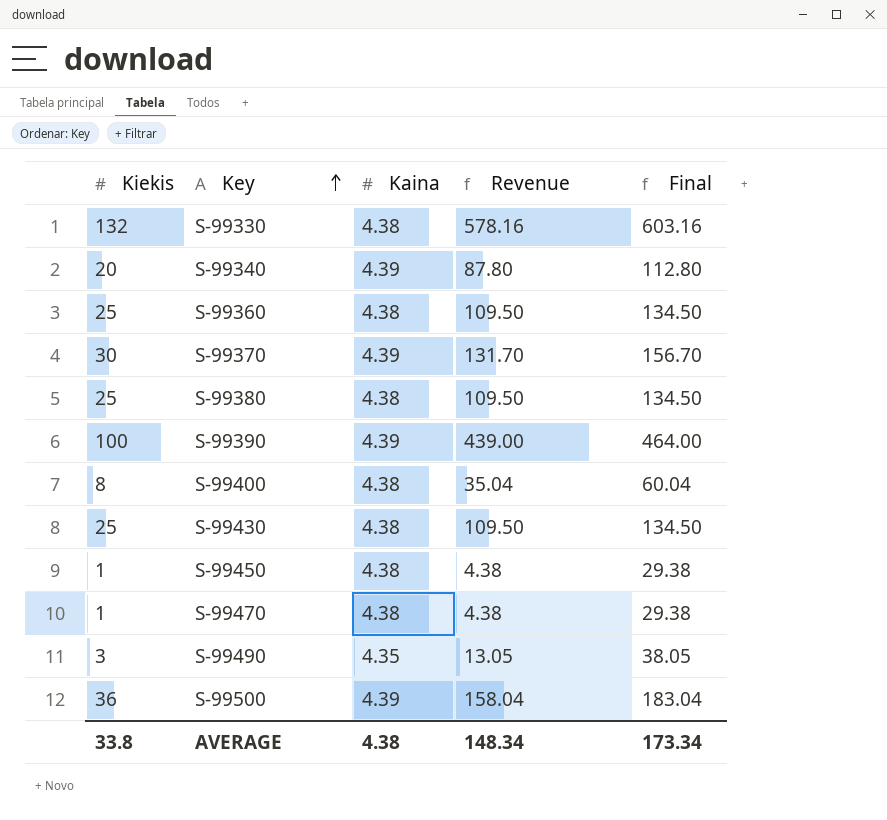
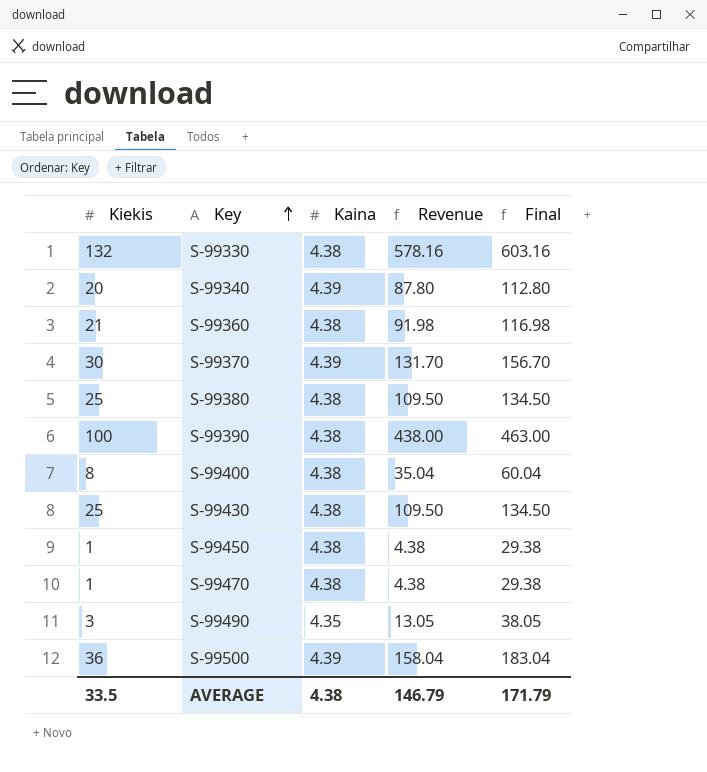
S-99360 | Kiekis: 25 -> 21
S-99360 | Revenue: 109.50 -> 91.98
S-99360 | Final: 134.50 -> 116.98
S-99390 | Kaina: 4.39 -> 4.38
S-99390 | Revenue: 439.00 -> 438.00
S-99390 | Final: 464.00 -> 463.00
AVERAGE | Kiekis: 33.8 -> 33.5
AVERAGE | Revenue: 148.34 -> 146.79
AVERAGE | Final: 173.34 -> 171.79

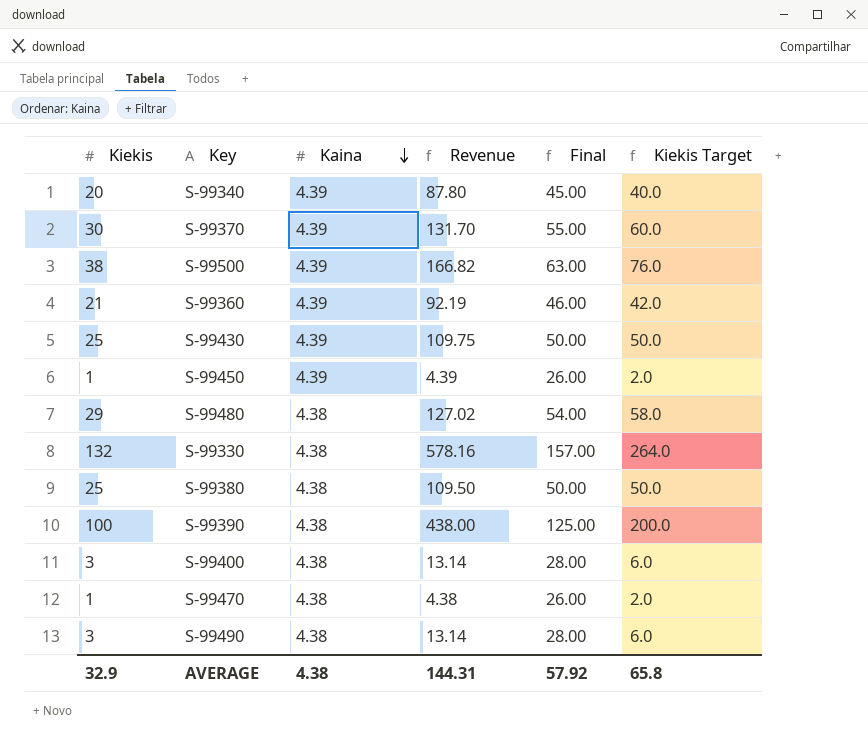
row order: Key ascending -> Kaina descending
column Final | formula: [Revenue] + 25 -> [Kiekis] + 25
column Kiekis Target | formula: none -> [Kiekis] * 2
S-99500 | Kiekis: 36 -> 38
S-99500 | Revenue: 158.04 -> 166.82
S-99360 | Kaina: 4.38 -> 4.39
S-99360 | Revenue: 91.98 -> 92.19
S-99430 | Kaina: 4.38 -> 4.39
S-99430 | Revenue: 109.50 -> 109.75
S-99450 | Kaina: 4.38 -> 4.39
S-99450 | Revenue: 4.38 -> 4.39
row S-99480: none -> 29 | 4.38 | 127.02 | 54.00 | 58.0
S-99400 | Kiekis: 8 -> 3
S-99400 | Revenue: 35.04 -> 13.14
S-99490 | Kaina: 4.35 -> 4.38
S-99490 | Revenue: 13.05 -> 13.14
AVERAGE | Kiekis: 33.5 -> 32.9
AVERAGE | Revenue: 146.79 -> 144.31
AVERAGE | Final: 171.79 -> 57.92

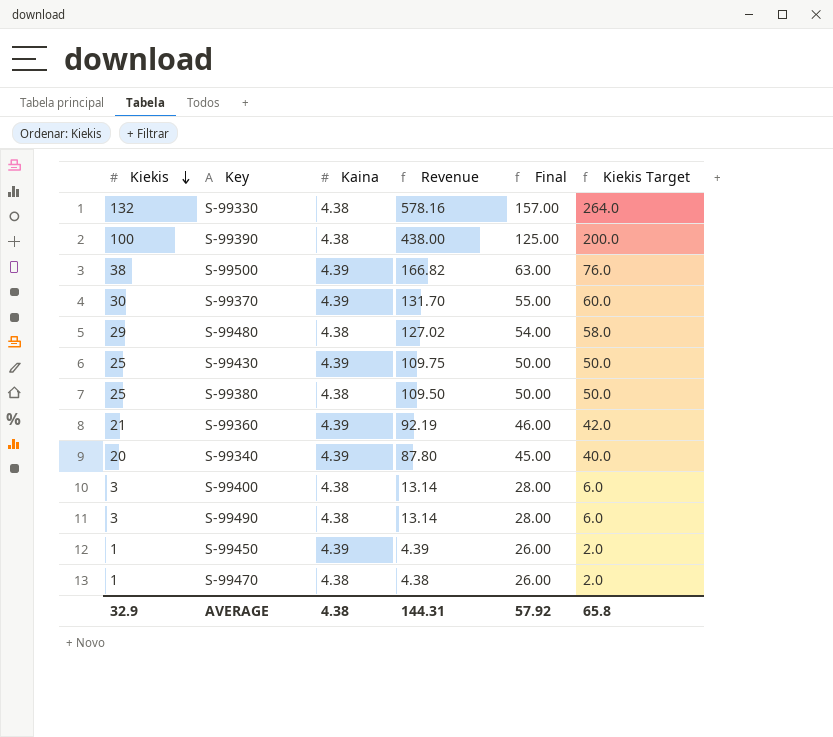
row order: Kaina descending -> Kiekis descending

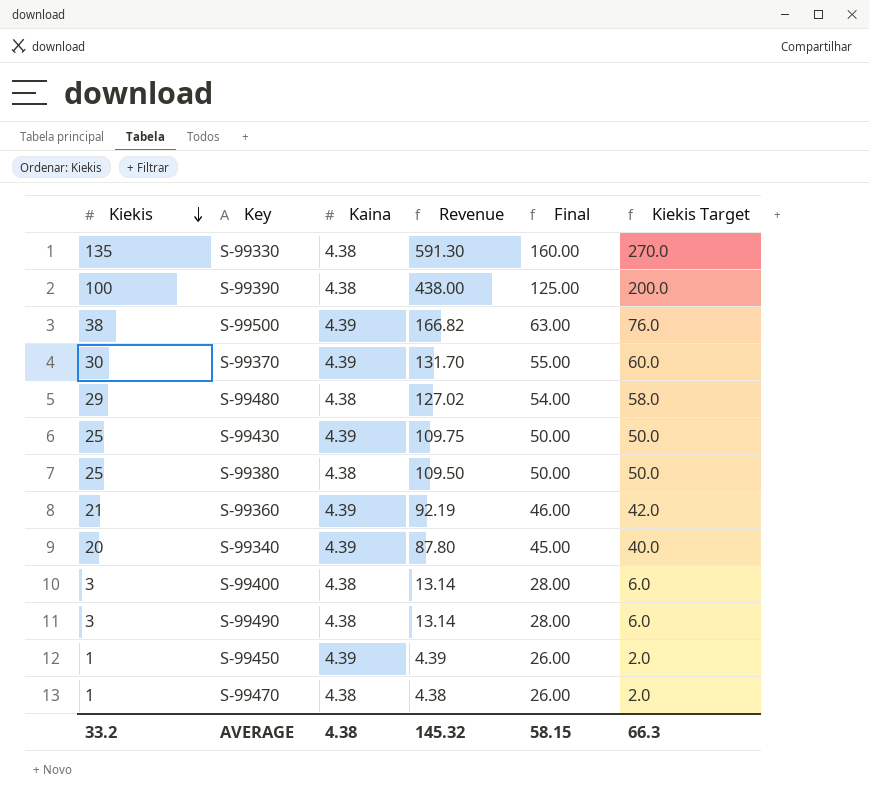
S-99330 | Kiekis: 132 -> 135
S-99330 | Revenue: 578.16 -> 591.30
S-99330 | Final: 157.00 -> 160.00
S-99330 | Kiekis Target: 264.0 -> 270.0
AVERAGE | Kiekis: 32.9 -> 33.2
AVERAGE | Revenue: 144.31 -> 145.32
AVERAGE | Final: 57.92 -> 58.15
AVERAGE | Kiekis Target: 65.8 -> 66.3

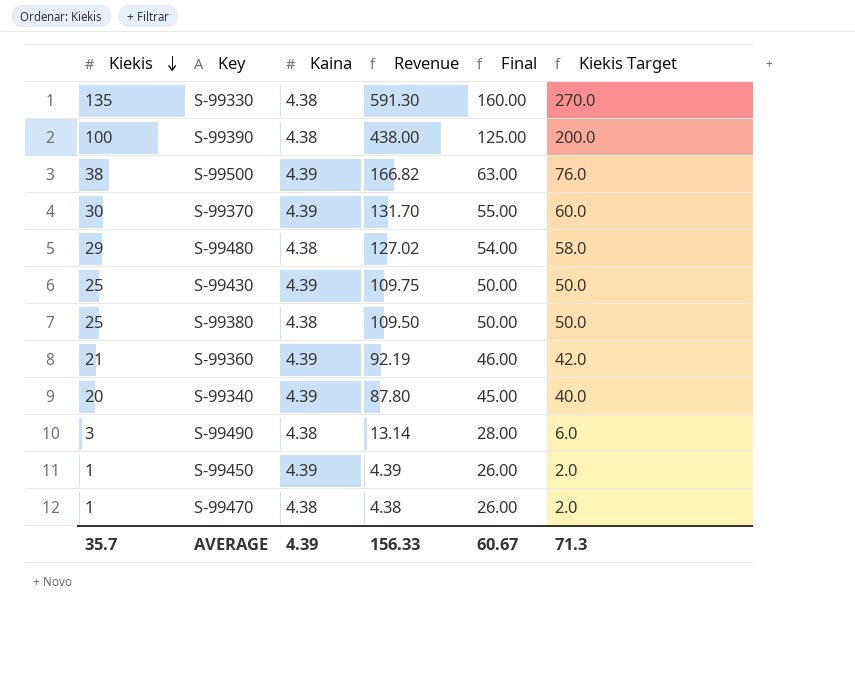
row S-99400: 3 | 4.38 | 13.14 | 28.00 | 6.0 -> none
AVERAGE | Kiekis: 33.2 -> 35.7
AVERAGE | Kaina: 4.38 -> 4.39
AVERAGE | Revenue: 145.32 -> 156.33
AVERAGE | Final: 58.15 -> 60.67
AVERAGE | Kiekis Target: 66.3 -> 71.3

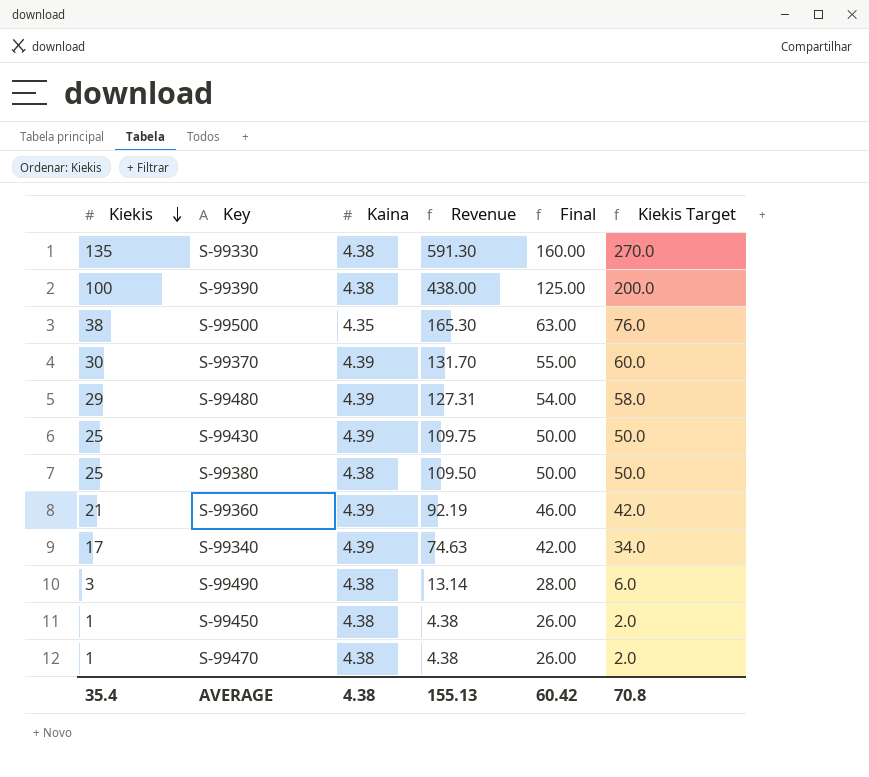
S-99500 | Kaina: 4.39 -> 4.35
S-99500 | Revenue: 166.82 -> 165.30
S-99480 | Kaina: 4.38 -> 4.39
S-99480 | Revenue: 127.02 -> 127.31
S-99340 | Kiekis: 20 -> 17
S-99340 | Revenue: 87.80 -> 74.63
S-99340 | Final: 45.00 -> 42.00
S-99340 | Kiekis Target: 40.0 -> 34.0
S-99450 | Kaina: 4.39 -> 4.38
S-99450 | Revenue: 4.39 -> 4.38
AVERAGE | Kiekis: 35.7 -> 35.4
AVERAGE | Kaina: 4.39 -> 4.38
AVERAGE | Revenue: 156.33 -> 155.13
AVERAGE | Final: 60.67 -> 60.42
AVERAGE | Kiekis Target: 71.3 -> 70.8

